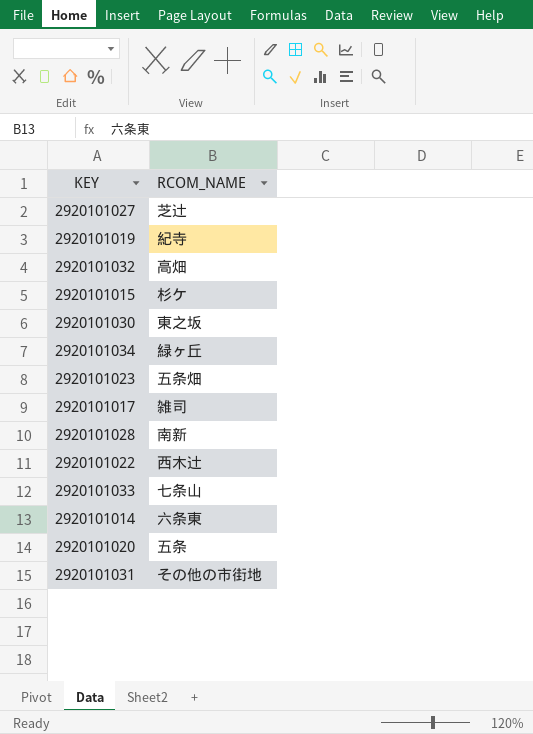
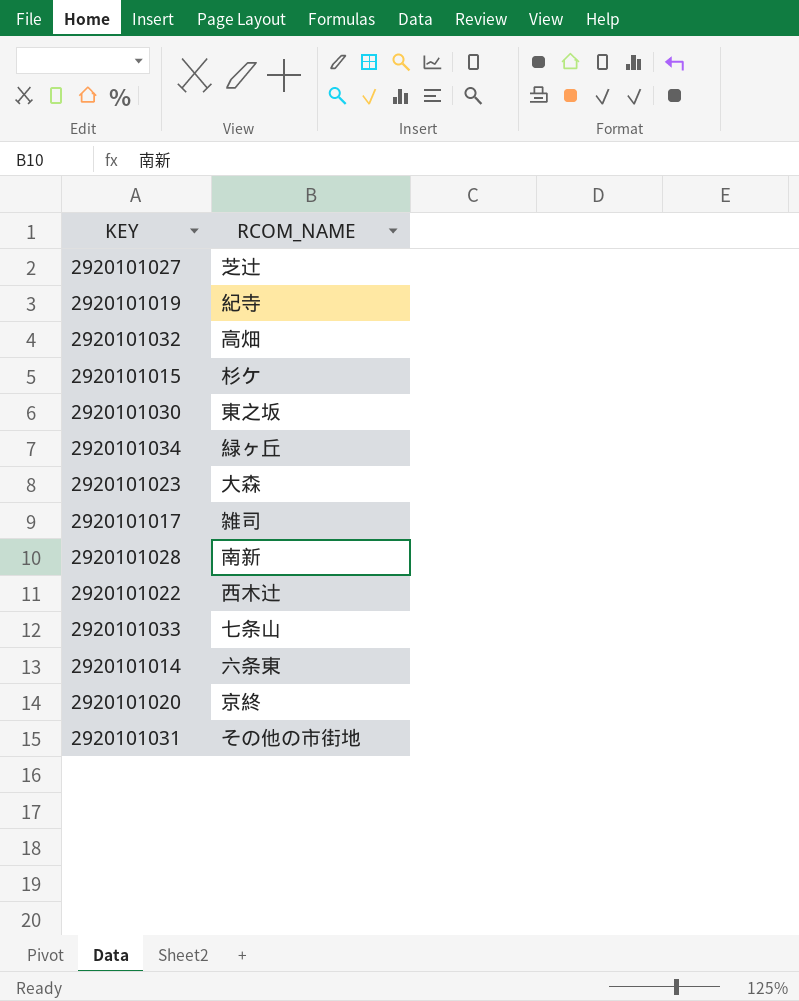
2920101023 | RCOM_NAME: 五条畑 -> 大森
2920101020 | RCOM_NAME: 五条 -> 京終

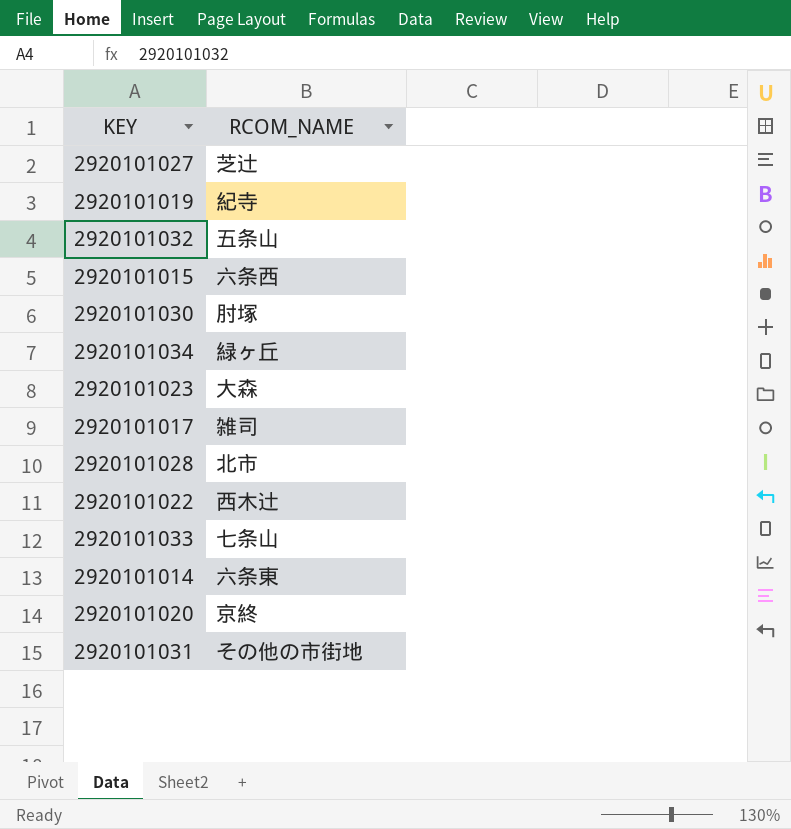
2920101032 | RCOM_NAME: 高畑 -> 五条山
2920101015 | RCOM_NAME: 杉ケ -> 六条西
2920101030 | RCOM_NAME: 東之坂 -> 肘塚
2920101028 | RCOM_NAME: 南新 -> 北市

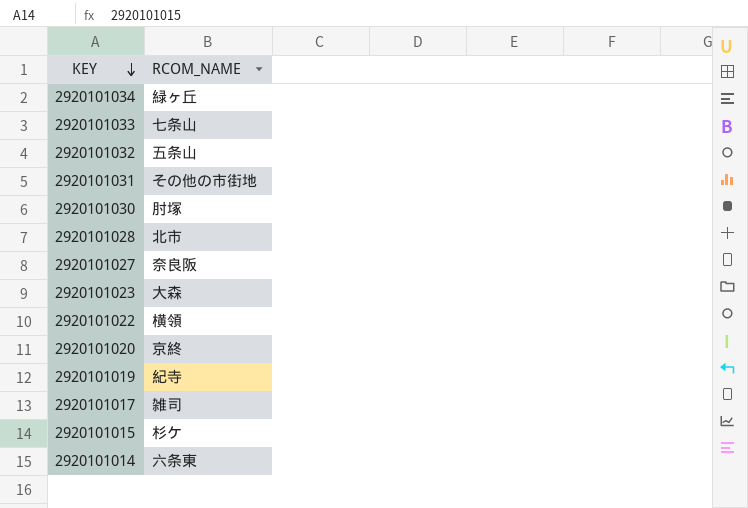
row order: none -> KEY descending
2920101027 | RCOM_NAME: 芝辻 -> 奈良阪
2920101022 | RCOM_NAME: 西木辻 -> 横領
2920101015 | RCOM_NAME: 六条西 -> 杉ケ

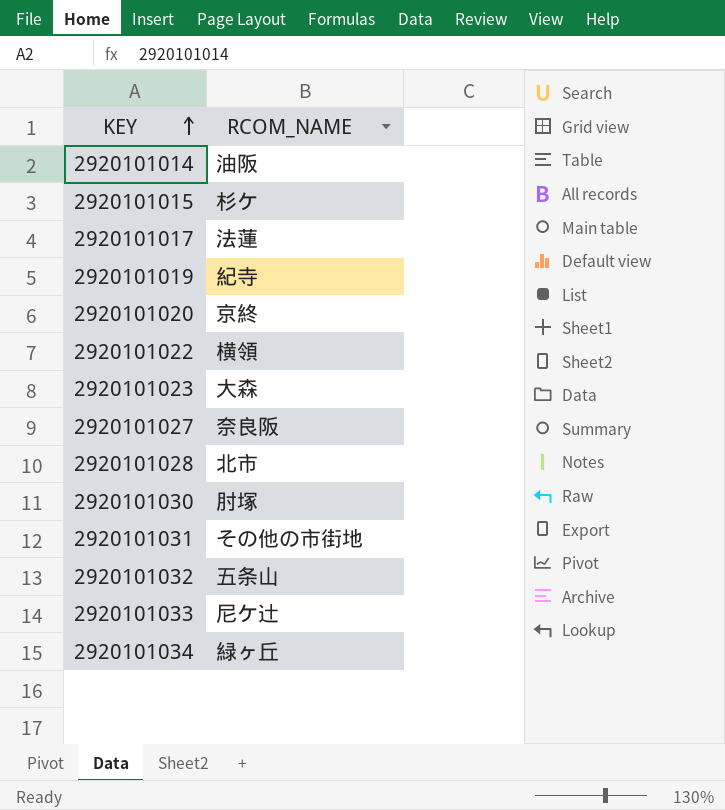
row order: KEY descending -> KEY ascending
2920101014 | RCOM_NAME: 六条東 -> 油阪
2920101017 | RCOM_NAME: 雑司 -> 法蓮
2920101033 | RCOM_NAME: 七条山 -> 尼ケ辻

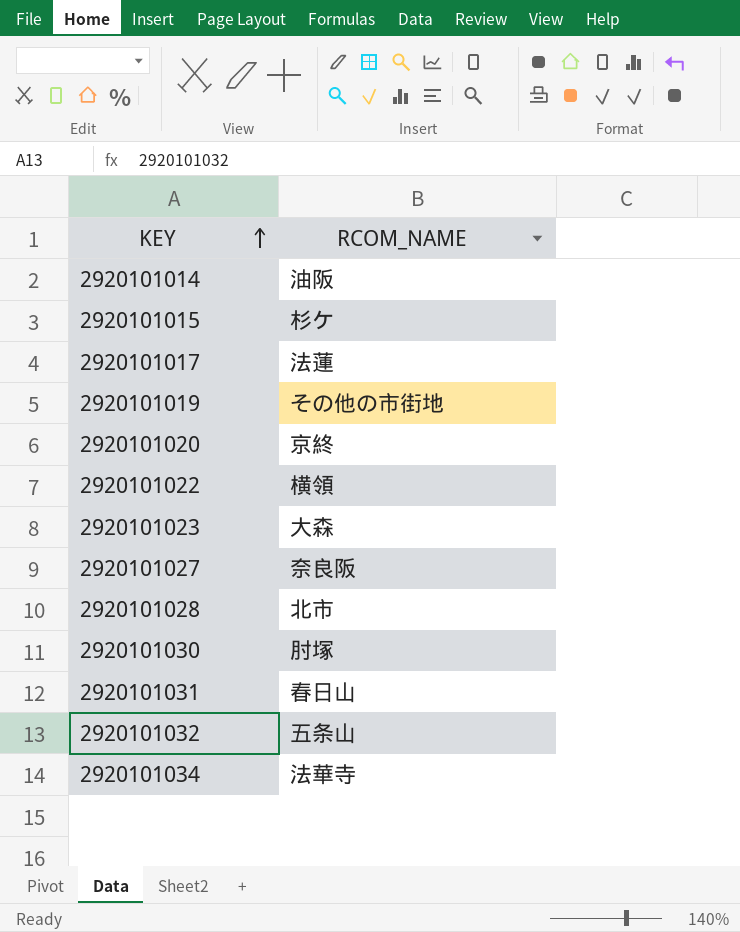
row 2920101033: 尼ケ辻 -> none
2920101019 | RCOM_NAME: 紀寺 -> その他の市街地
2920101031 | RCOM_NAME: その他の市街地 -> 春日山
2920101034 | RCOM_NAME: 緑ヶ丘 -> 法華寺

